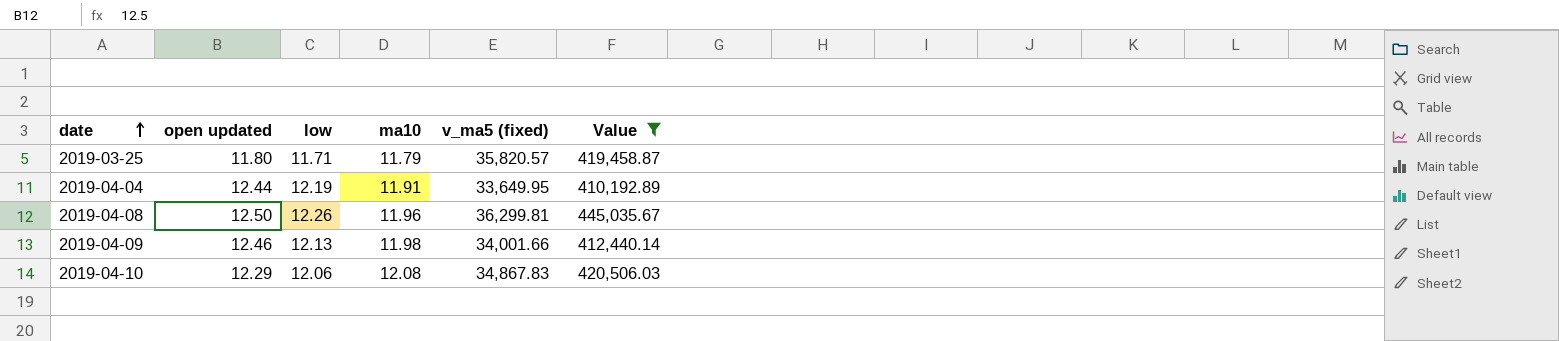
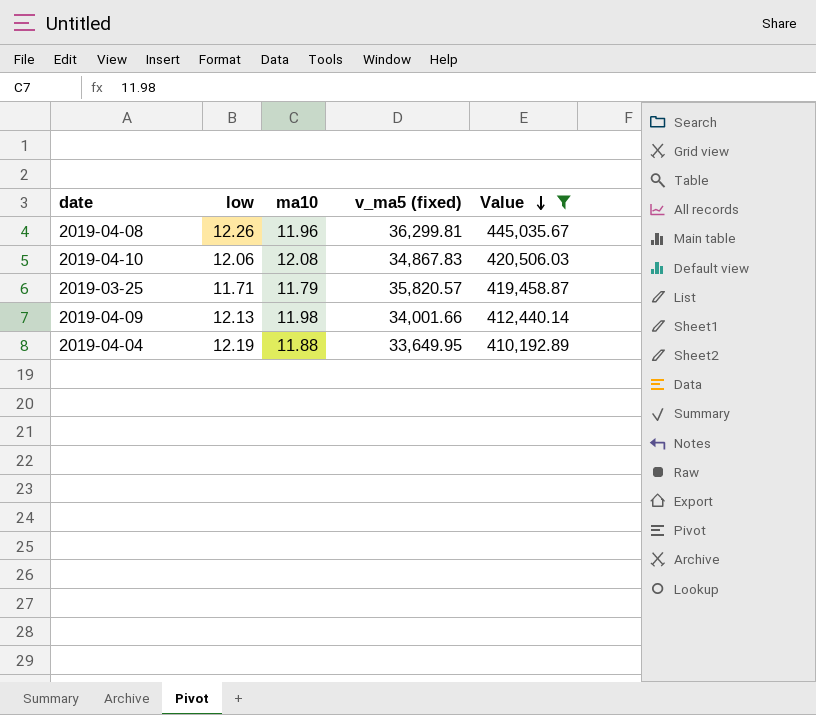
row order: date ascending -> Value descending
column open updated | position: 2 -> none
2019-04-04 | ma10: 11.91 -> 11.88

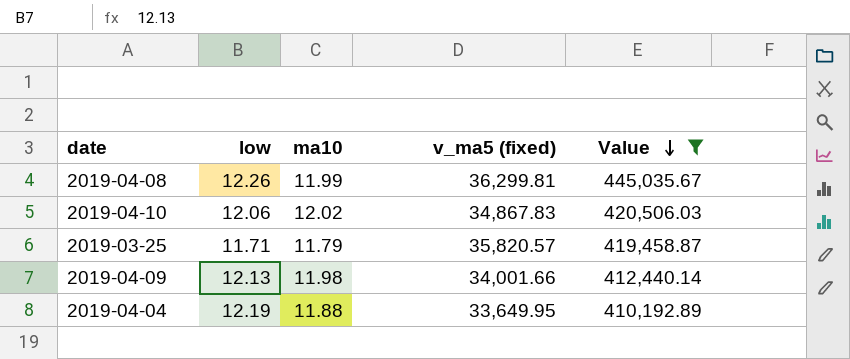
2019-04-08 | ma10: 11.96 -> 11.99
2019-04-10 | ma10: 12.08 -> 12.02

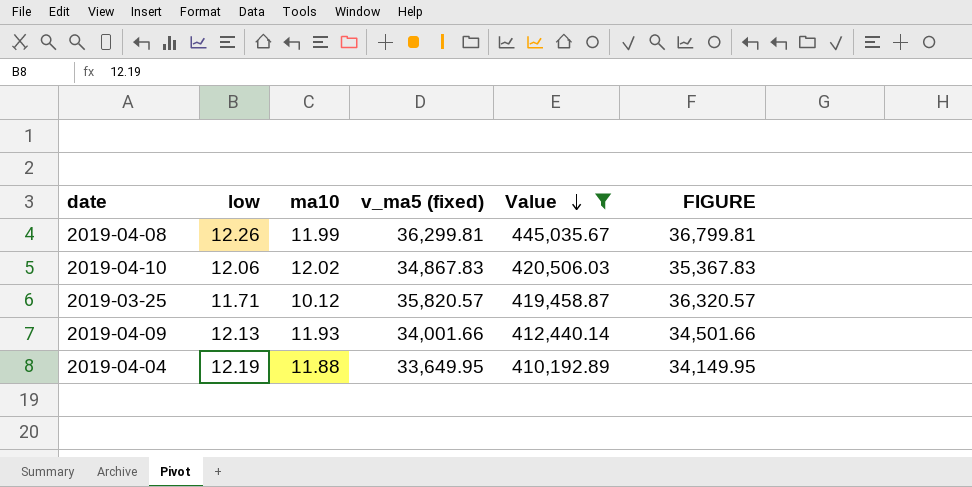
column FIGURE | formula: none -> [v_ma5 (fixed)] + 500
2019-03-25 | ma10: 11.79 -> 10.12
2019-04-09 | ma10: 11.98 -> 11.93

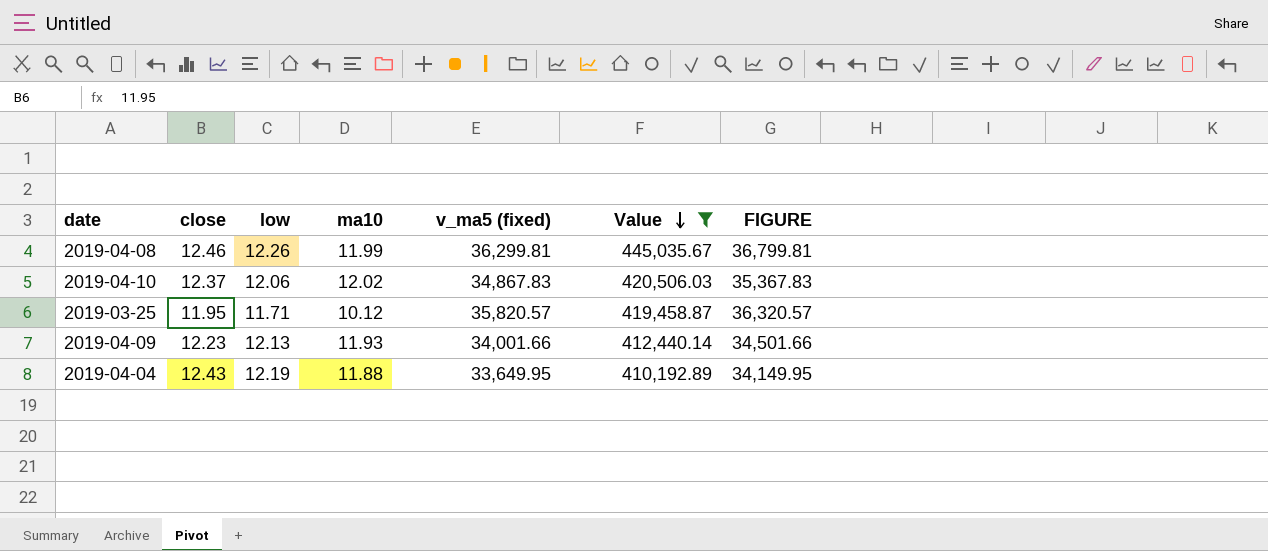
column close | position: none -> 2

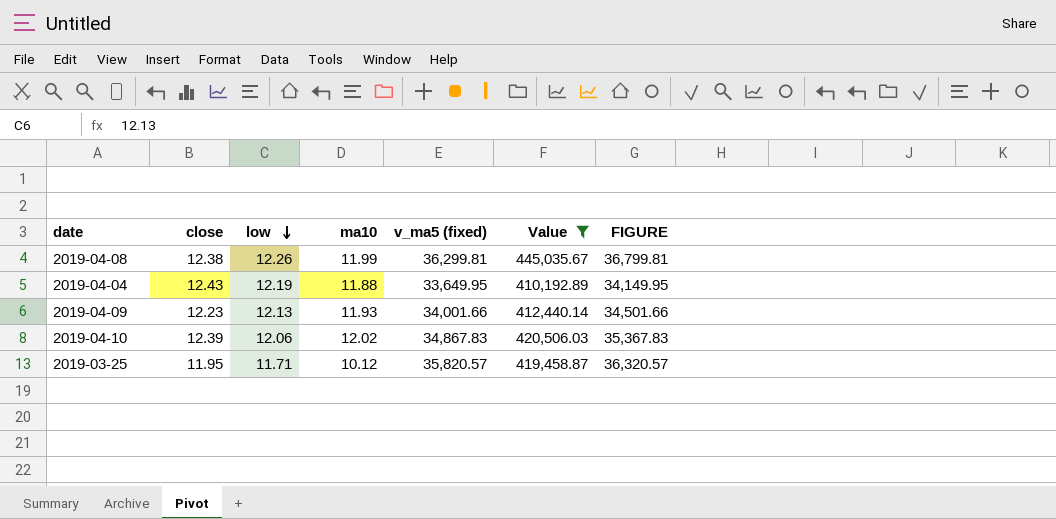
row order: Value descending -> low descending
2019-04-08 | close: 12.46 -> 12.38
2019-04-10 | close: 12.37 -> 12.39

